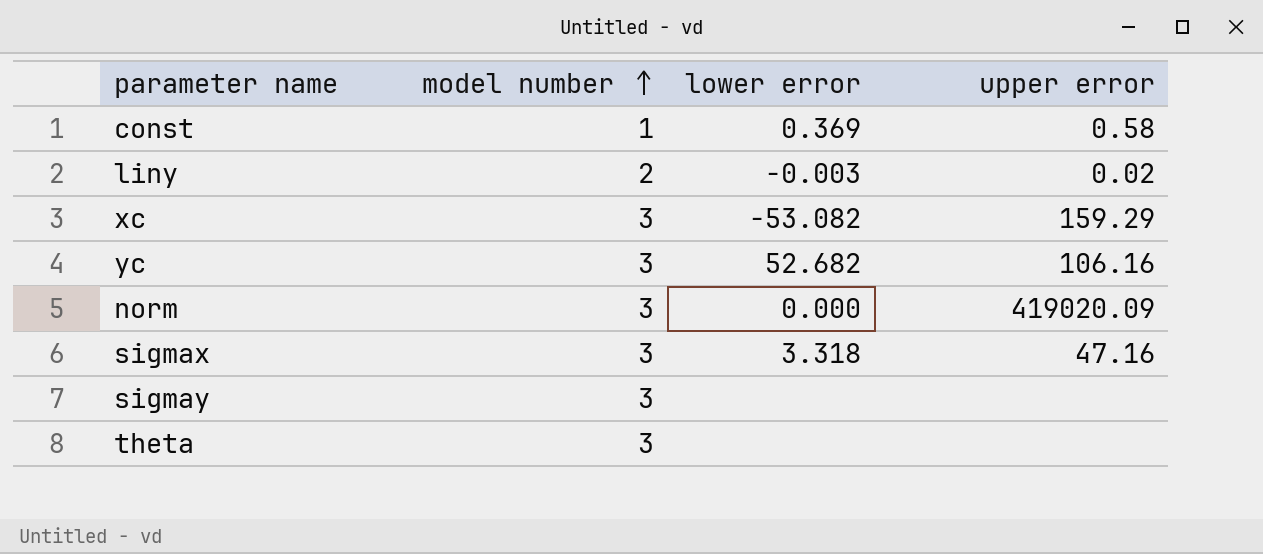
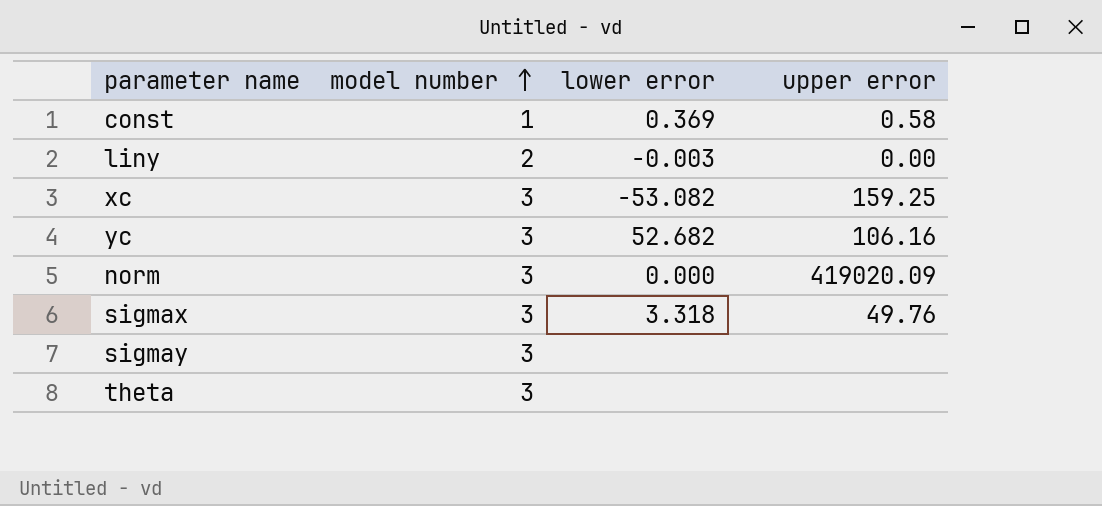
liny | upper error: 0.02 -> 0.00
xc | upper error: 159.29 -> 159.25
sigmax | upper error: 47.16 -> 49.76

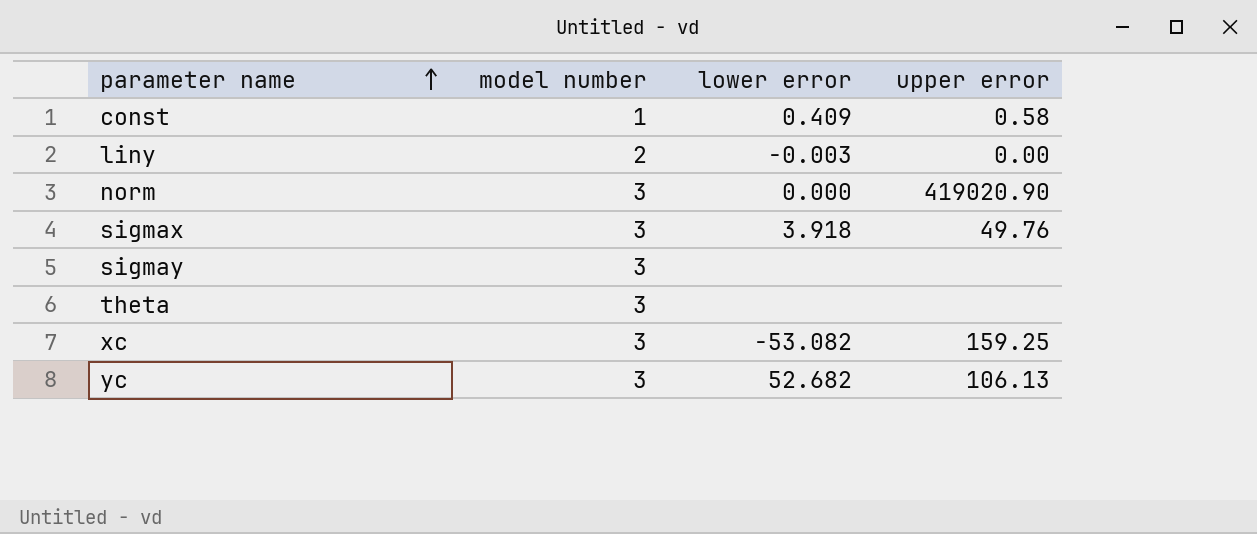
row order: model number ascending -> parameter name ascending
const | lower error: 0.369 -> 0.409
norm | upper error: 419020.09 -> 419020.90
sigmax | lower error: 3.318 -> 3.918
yc | upper error: 106.16 -> 106.13

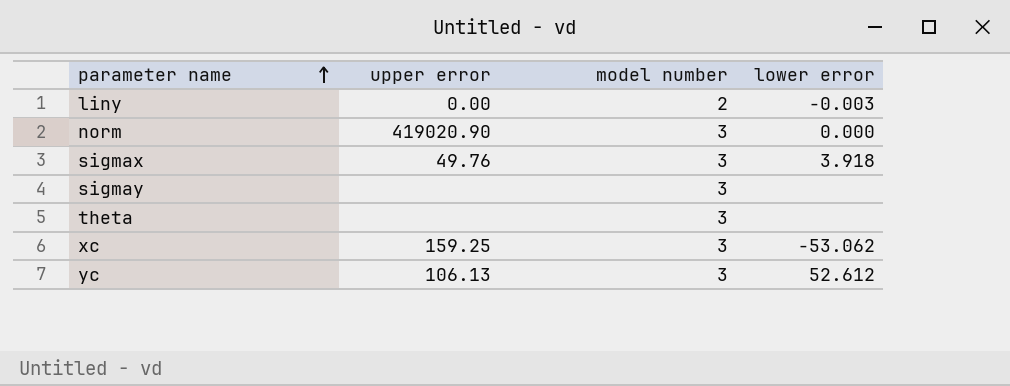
column upper error | position: 4 -> 2
row const: 1 | 0.409 | 0.58 -> none
xc | lower error: -53.082 -> -53.062
yc | lower error: 52.682 -> 52.612

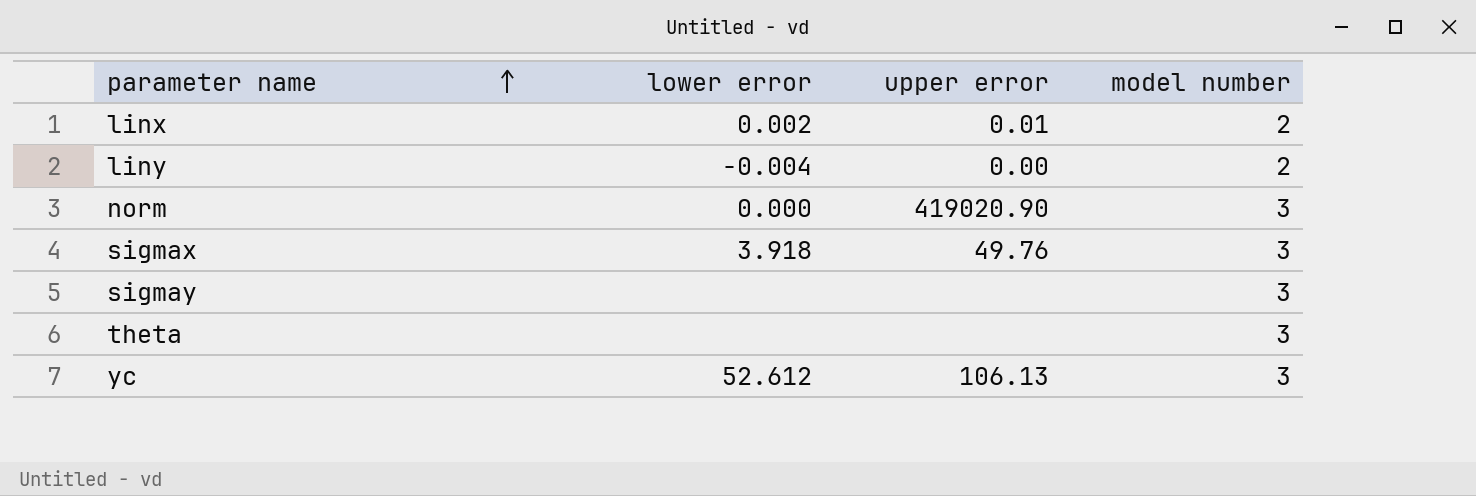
column lower error | position: 4 -> 2
row xc: 159.25 | 3 | -53.062 -> none
row linx: none -> 0.002 | 0.01 | 2
liny | lower error: -0.003 -> -0.004

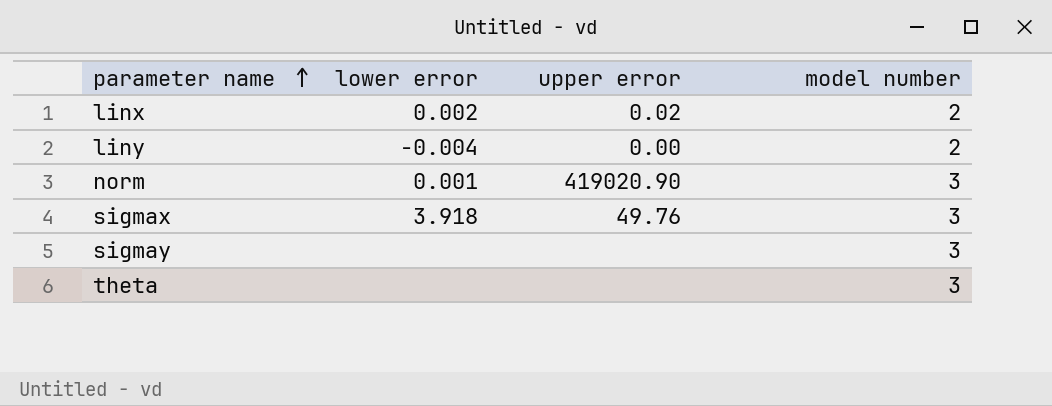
row yc: 52.612 | 106.13 | 3 -> none
linx | upper error: 0.01 -> 0.02
norm | lower error: 0.000 -> 0.001

